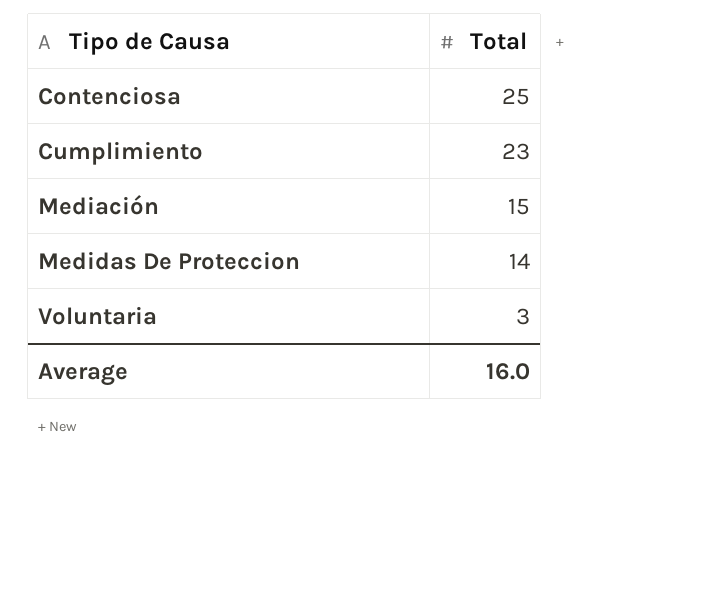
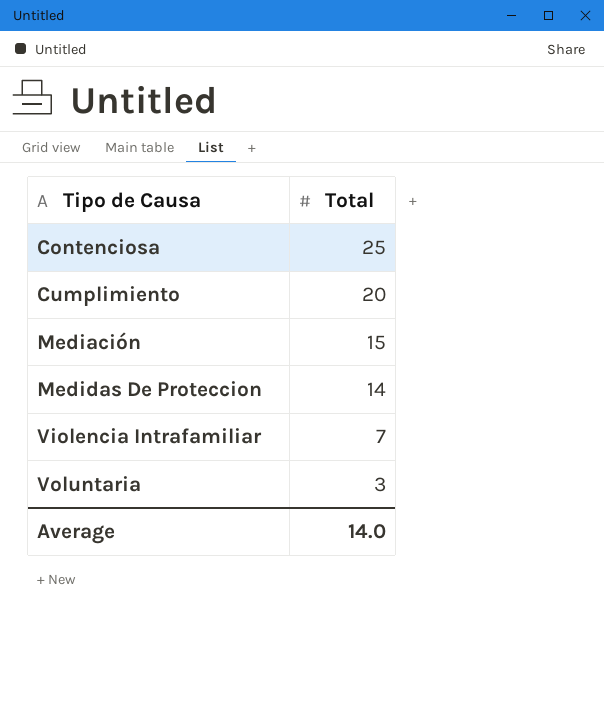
Cumplimiento | Total: 23 -> 20
row Violencia Intrafamiliar: none -> 7
Average | Total: 16.0 -> 14.0

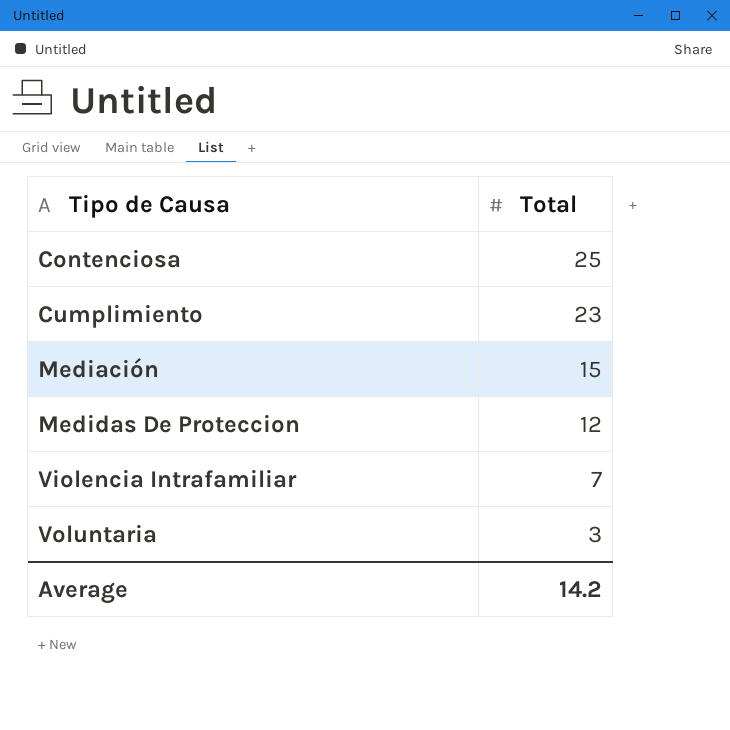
Cumplimiento | Total: 20 -> 23
Medidas De Proteccion | Total: 14 -> 12
Average | Total: 14.0 -> 14.2

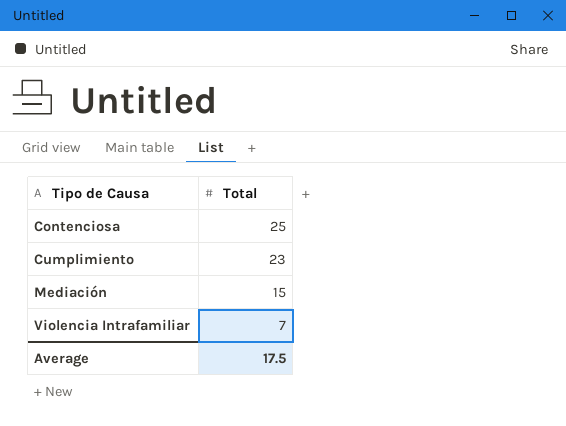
row Medidas De Proteccion: 12 -> none
row Voluntaria: 3 -> none
Average | Total: 14.2 -> 17.5

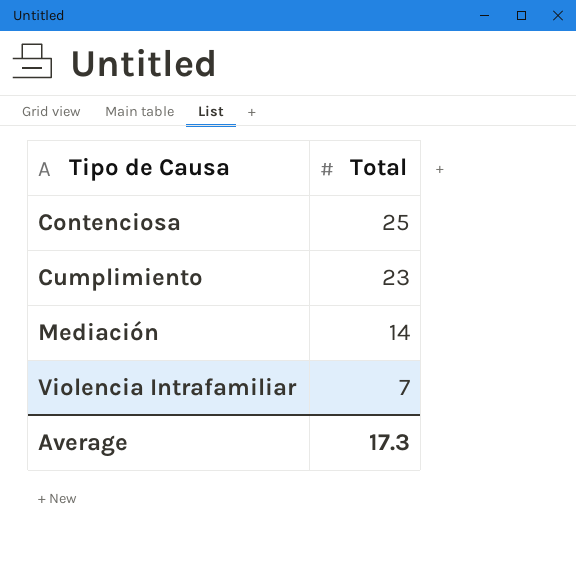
Mediación | Total: 15 -> 14
Average | Total: 17.5 -> 17.3

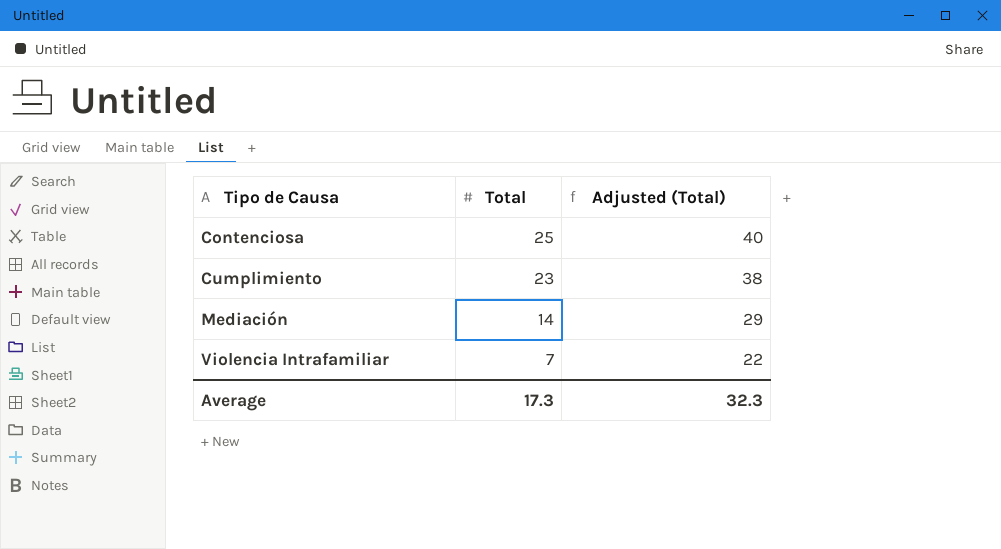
column Adjusted (Total) | formula: none -> [Total] + 15

